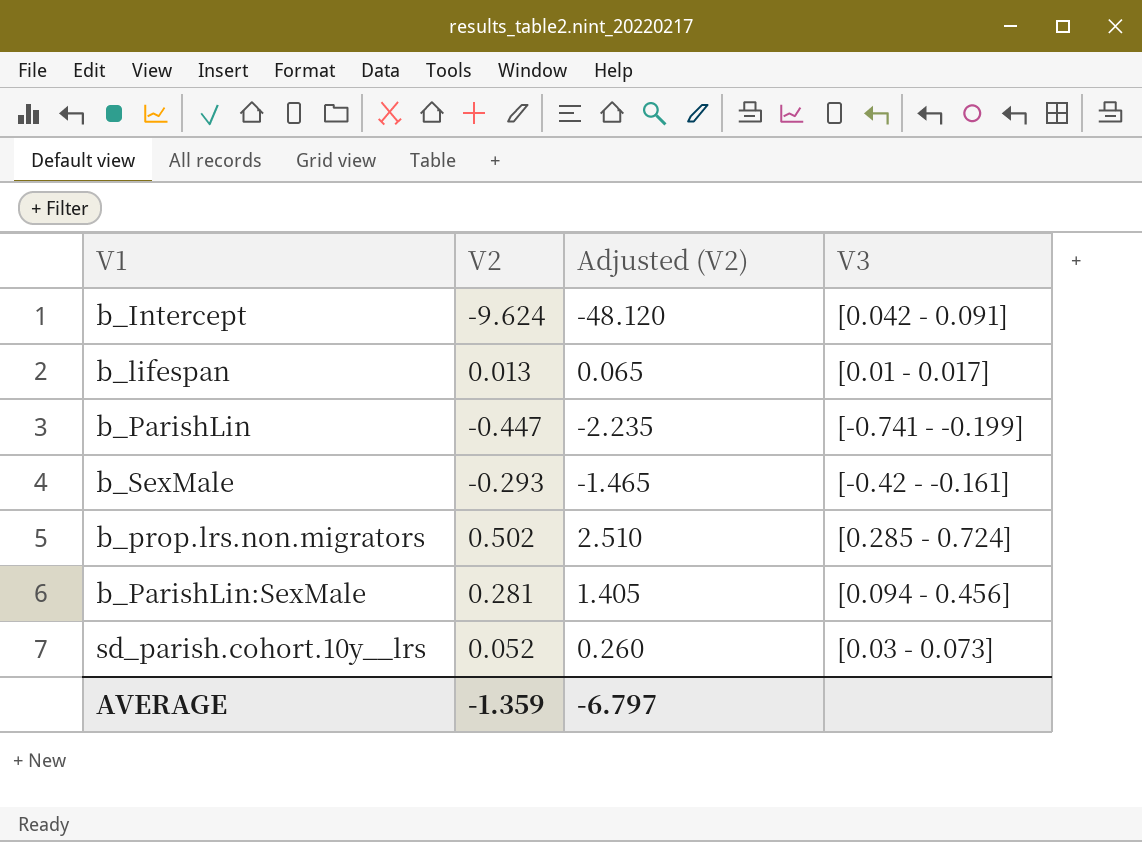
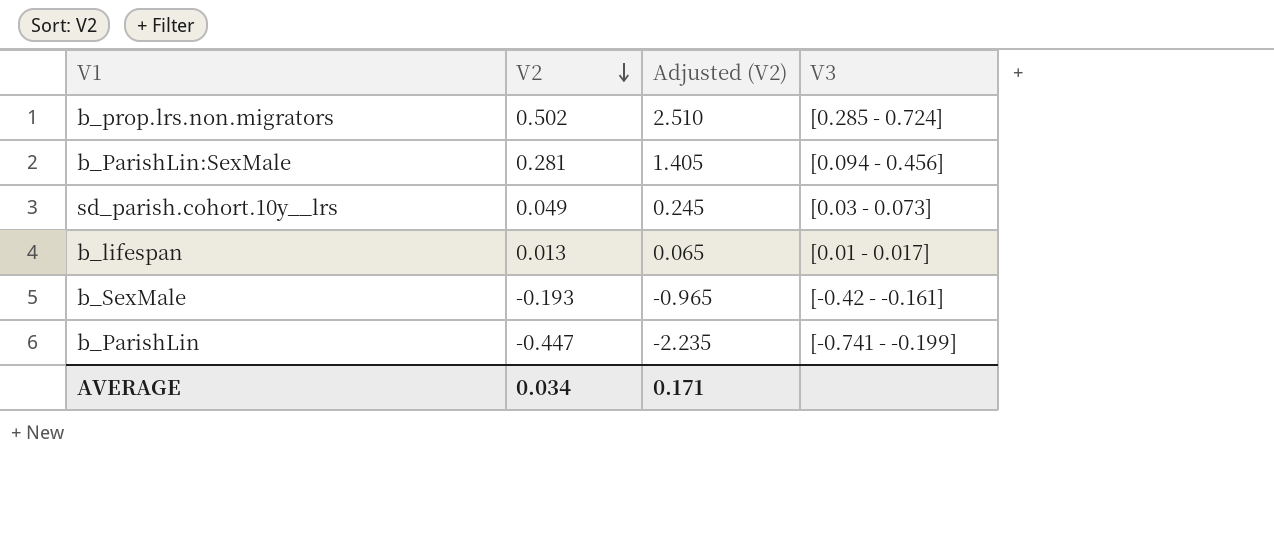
row order: none -> V2 descending
row b_Intercept: -9.624 | -48.120 | [0.042 - 0.091] -> none
sd_parish.cohort.10y__lrs | V2: 0.052 -> 0.049
sd_parish.cohort.10y__lrs | Adjusted (V2): 0.260 -> 0.245
b_SexMale | V2: -0.293 -> -0.193
b_SexMale | Adjusted (V2): -1.465 -> -0.965
AVERAGE | V2: -1.359 -> 0.034
AVERAGE | Adjusted (V2): -6.797 -> 0.171

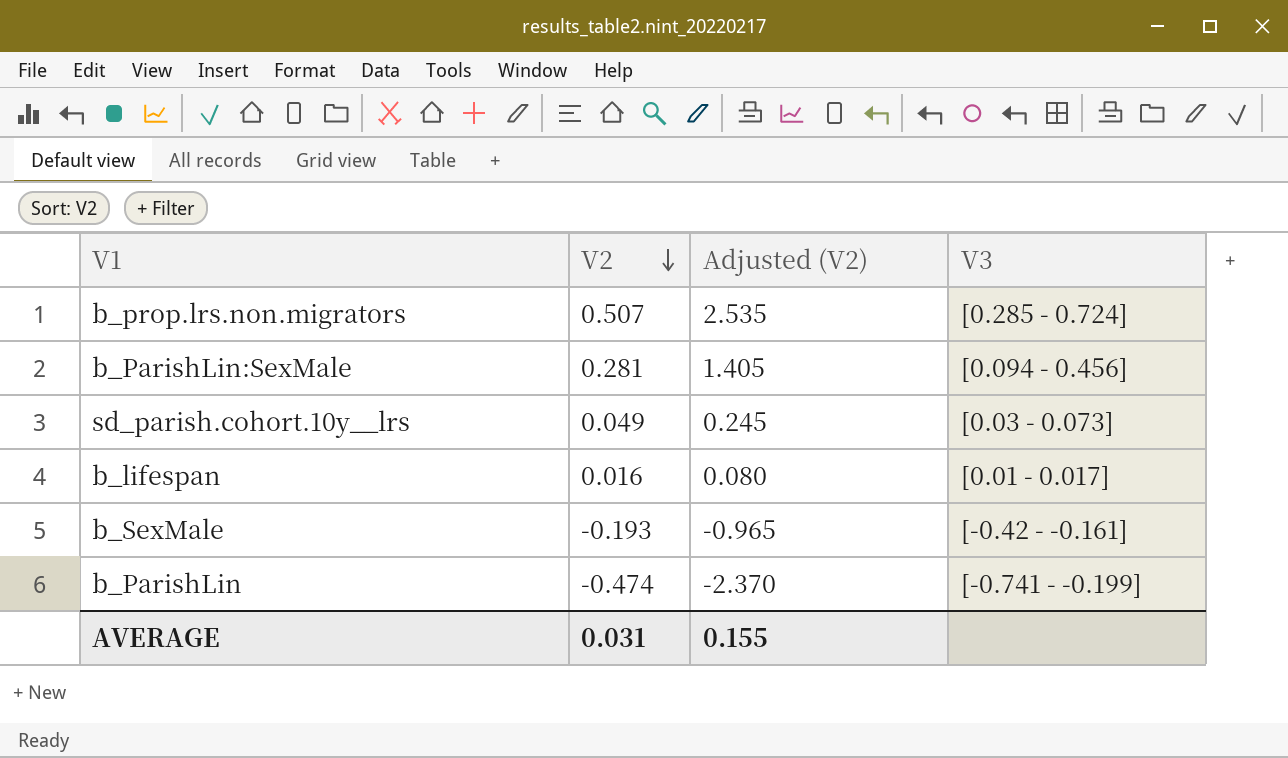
b_prop.lrs.non.migrators | V2: 0.502 -> 0.507
b_prop.lrs.non.migrators | Adjusted (V2): 2.510 -> 2.535
b_lifespan | V2: 0.013 -> 0.016
b_lifespan | Adjusted (V2): 0.065 -> 0.080
b_ParishLin | V2: -0.447 -> -0.474
b_ParishLin | Adjusted (V2): -2.235 -> -2.370
AVERAGE | V2: 0.034 -> 0.031
AVERAGE | Adjusted (V2): 0.171 -> 0.155

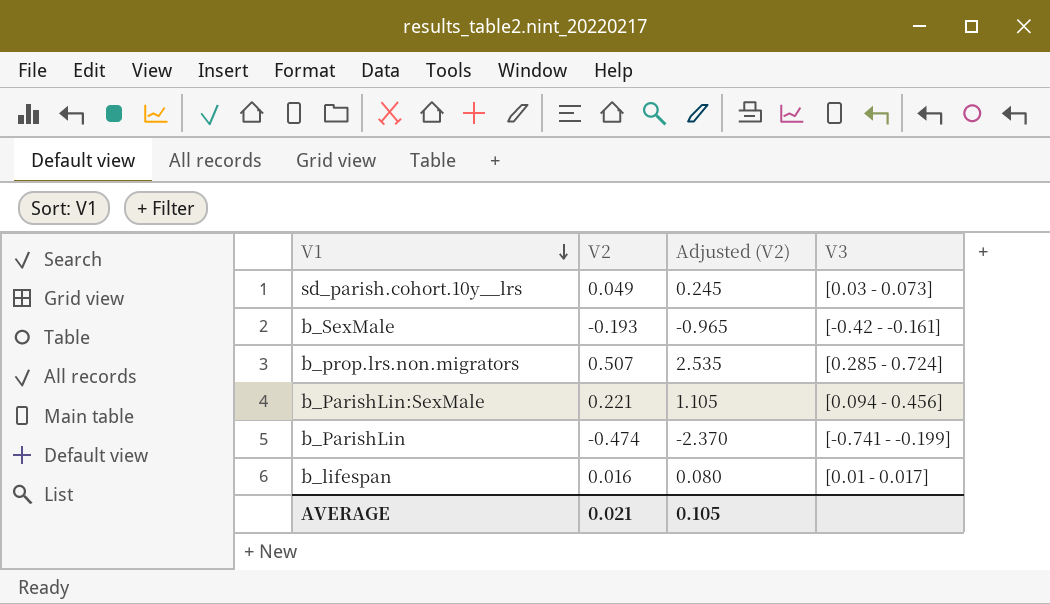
row order: V2 descending -> V1 descending
b_ParishLin:SexMale | V2: 0.281 -> 0.221
b_ParishLin:SexMale | Adjusted (V2): 1.405 -> 1.105
AVERAGE | V2: 0.031 -> 0.021
AVERAGE | Adjusted (V2): 0.155 -> 0.105

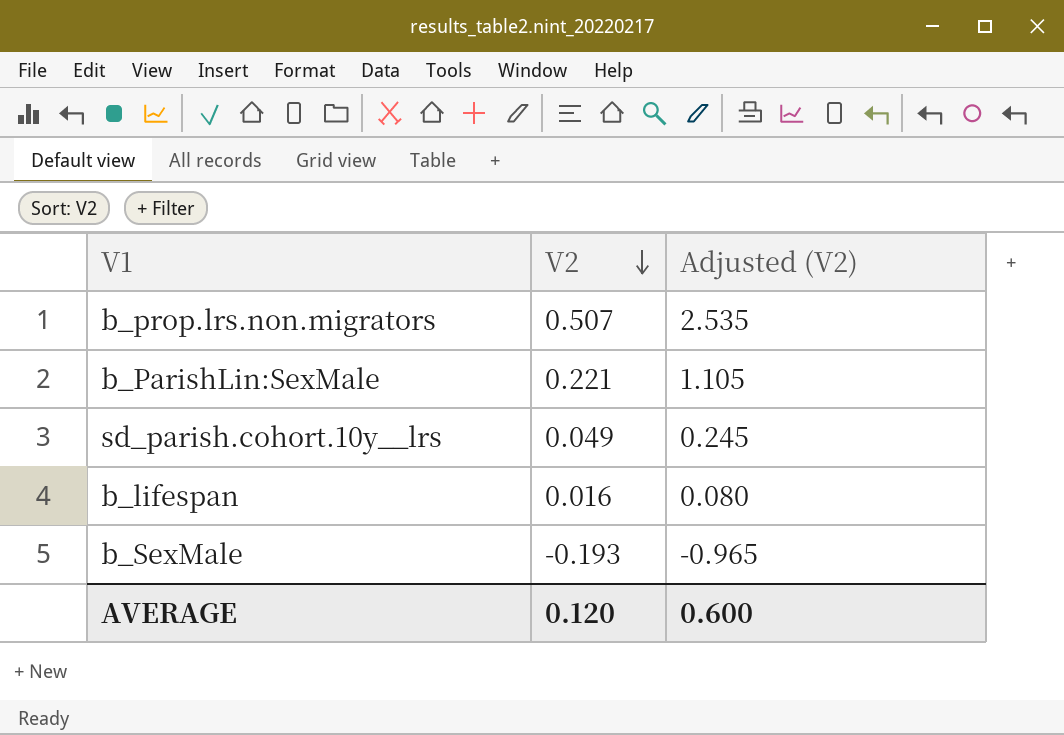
row order: V1 descending -> V2 descending
column V3 | position: 4 -> none
row b_ParishLin: -0.474 | -2.370 | [-0.741 - -0.199] -> none
AVERAGE | V2: 0.021 -> 0.120
AVERAGE | Adjusted (V2): 0.105 -> 0.600

